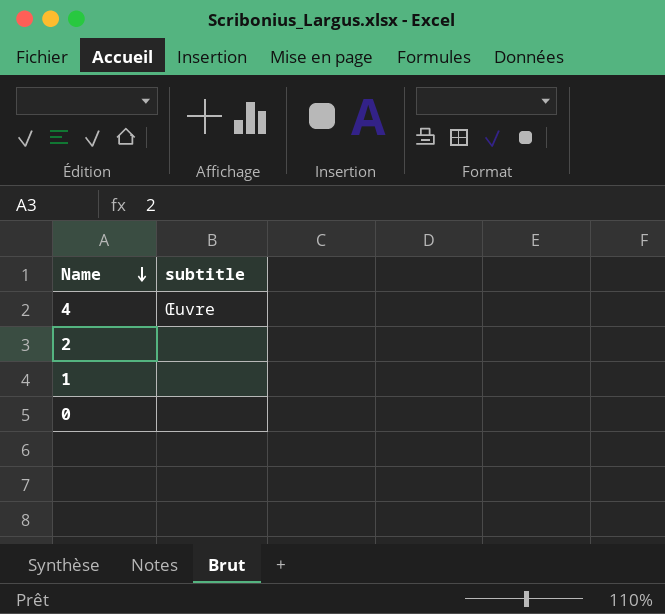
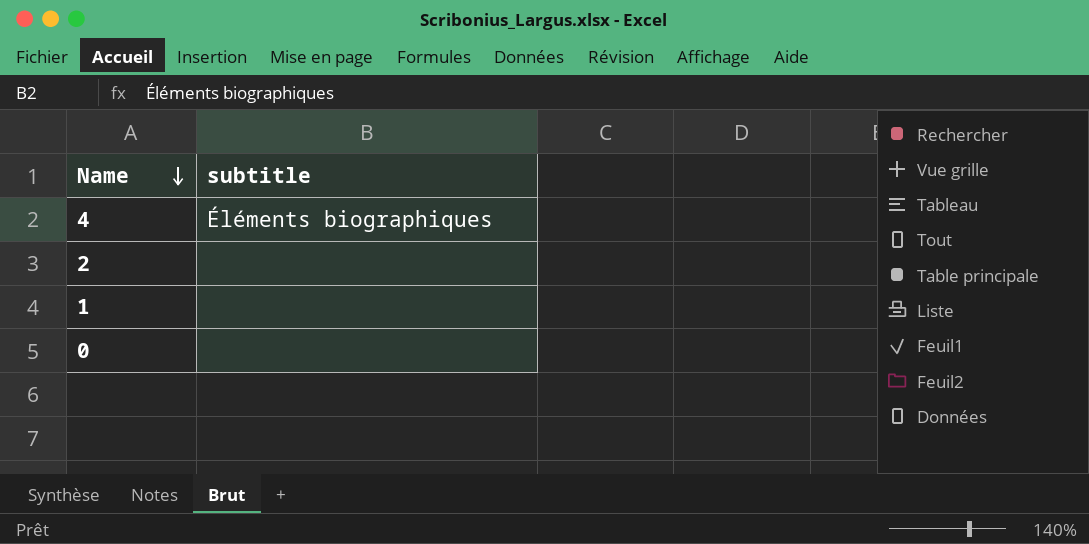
4 | subtitle: Œuvre -> Éléments biographiques

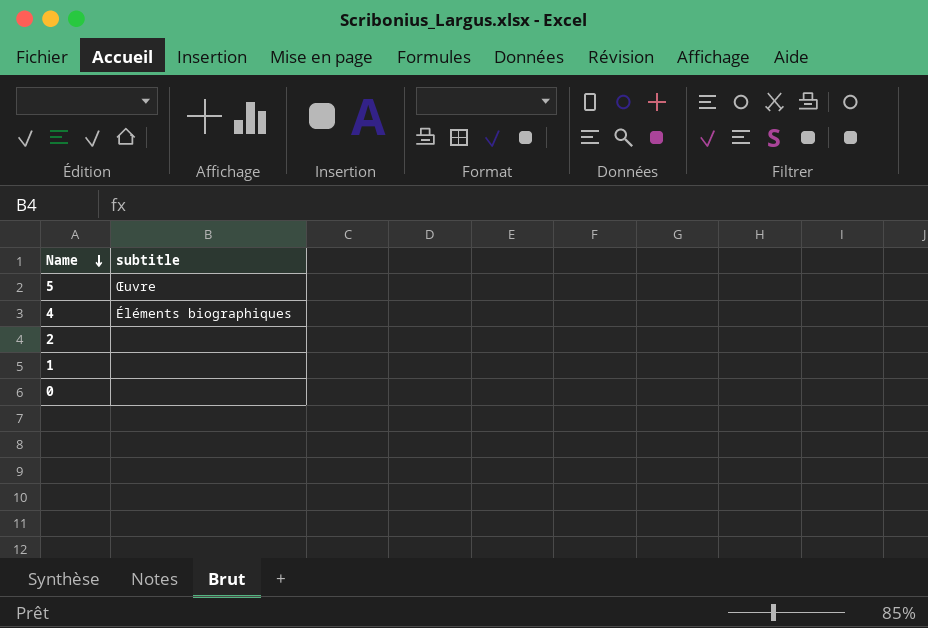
row 5: none -> Œuvre

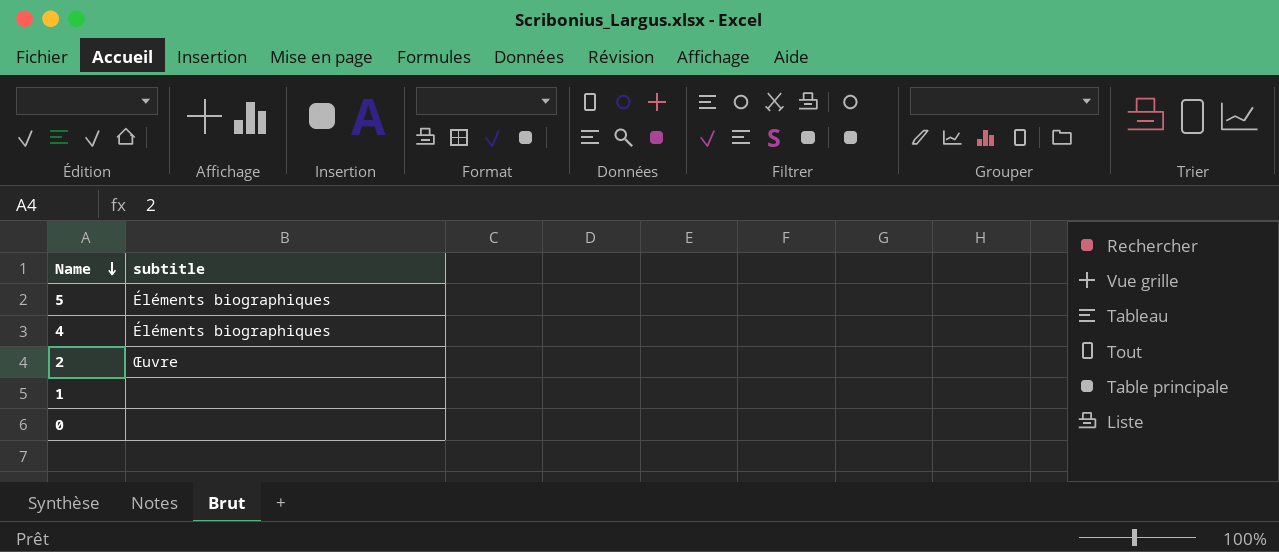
5 | subtitle: Œuvre -> Éléments biographiques
2 | subtitle: none -> Œuvre

